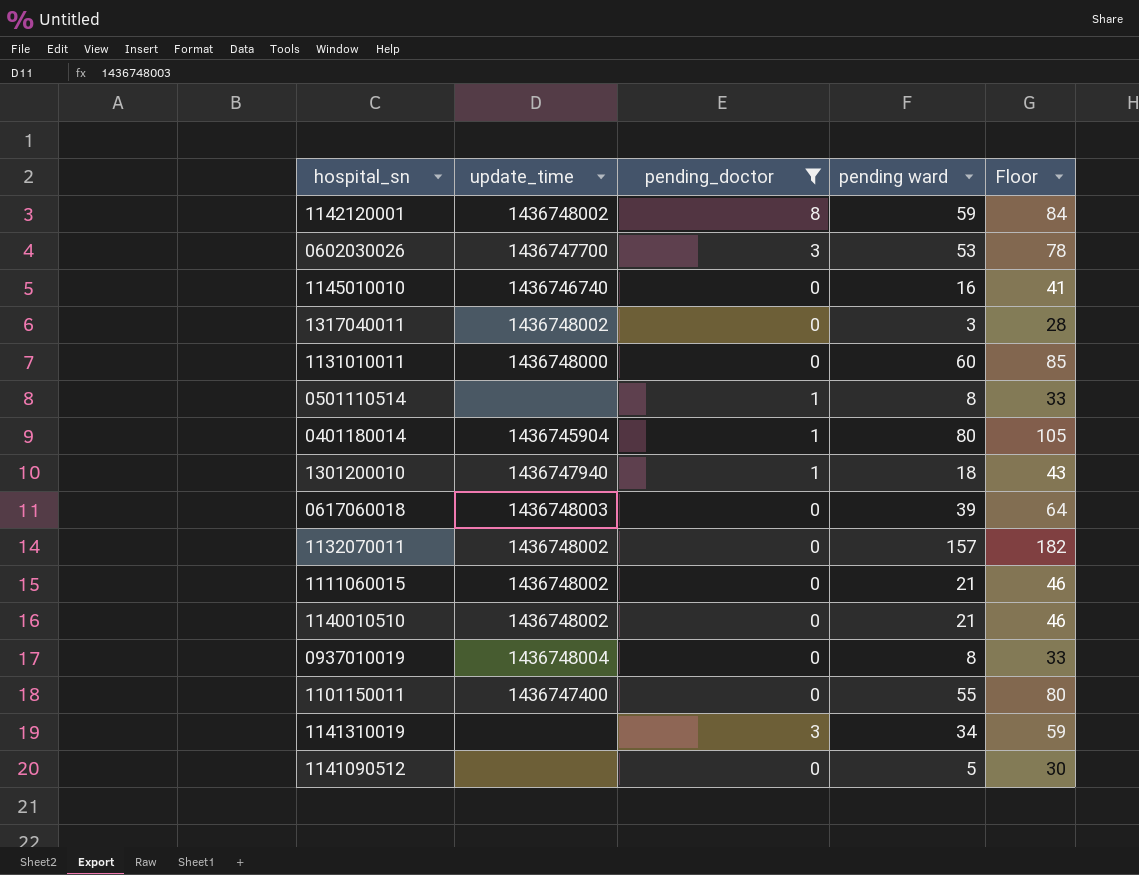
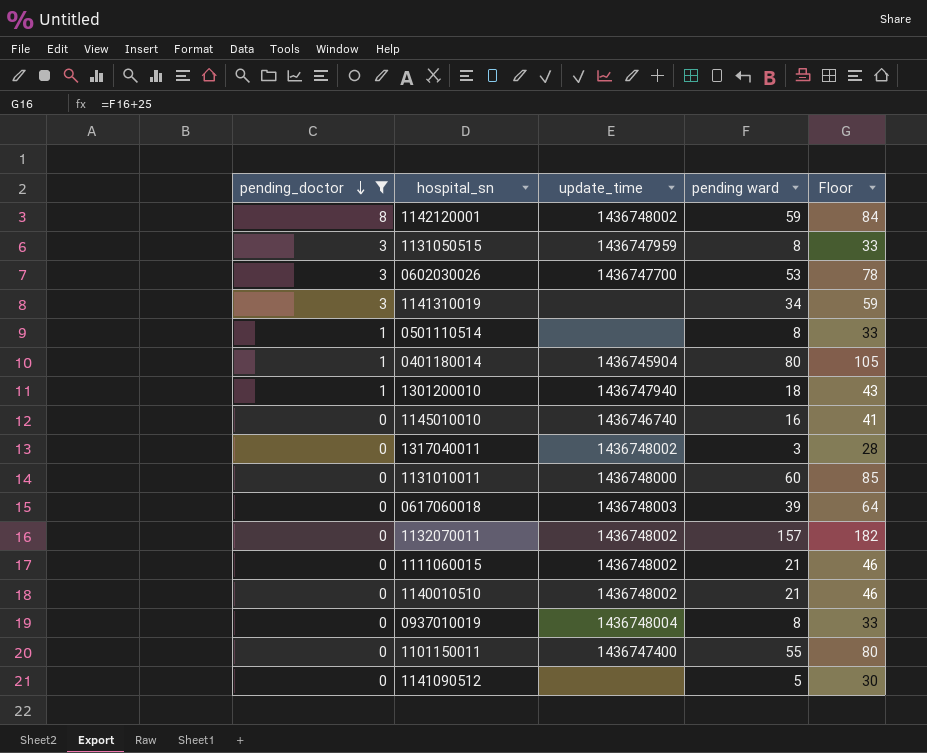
row order: none -> pending_doctor descending
column pending_doctor | position: 3 -> 1
row 1131050515: none -> 3 | 1436747959 | 8 | 33

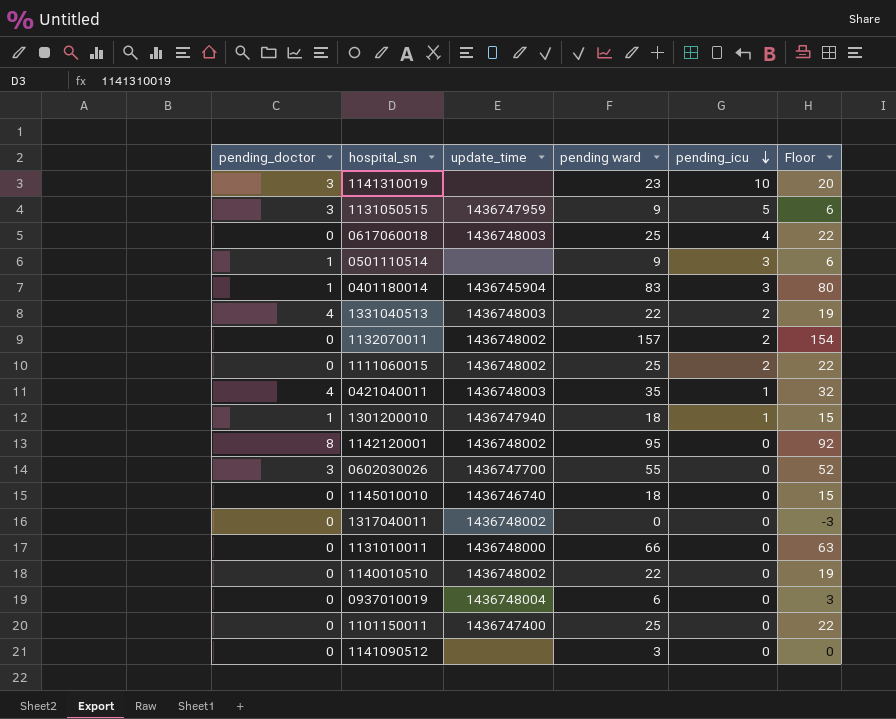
filter: pending_doctor != 4 -> none
row order: pending_doctor descending -> pending_icu descending
column pending_icu | position: none -> 5
column Floor | formula: [pending ward] + 25 -> [pending ward] - 3
1141310019 | pending ward: 34 -> 23
1131050515 | pending ward: 8 -> 9
0617060018 | pending ward: 39 -> 25
0501110514 | pending ward: 8 -> 9
0401180014 | pending ward: 80 -> 83
1111060015 | pending ward: 21 -> 25
1142120001 | pending ward: 59 -> 95
0602030026 | pending ward: 53 -> 55
1145010010 | pending ward: 16 -> 18
1317040011 | pending ward: 3 -> 0
1131010011 | pending ward: 60 -> 66
1140010510 | pending ward: 21 -> 22
0937010019 | pending ward: 8 -> 6
1101150011 | pending ward: 55 -> 25
1141090512 | pending ward: 5 -> 3

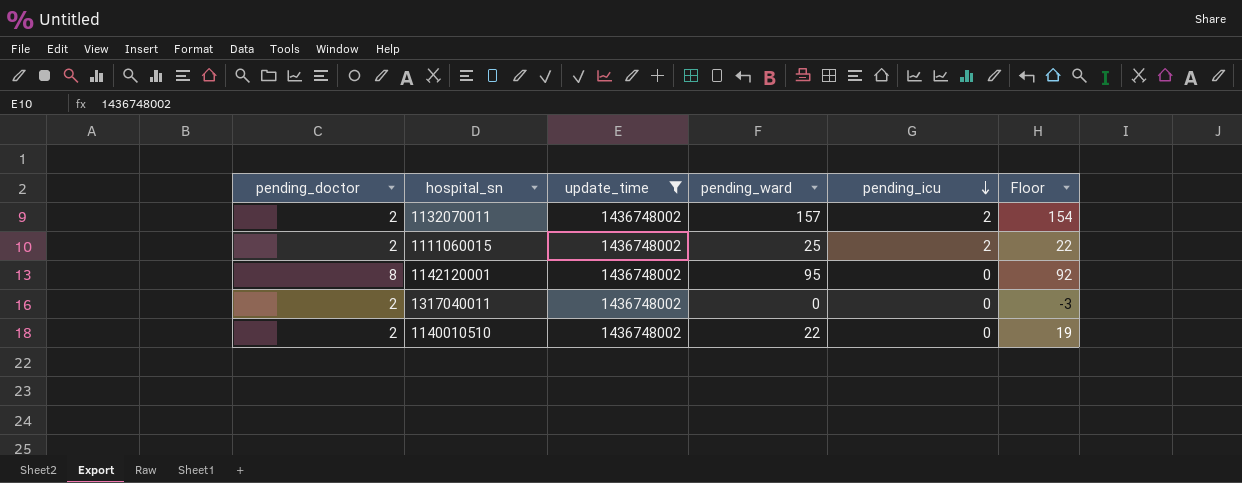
filter: none -> update_time = 1436748002
column name: pending ward -> pending_ward
1132070011 | pending_doctor: 0 -> 2
1111060015 | pending_doctor: 0 -> 2
1317040011 | pending_doctor: 0 -> 2
1140010510 | pending_doctor: 0 -> 2

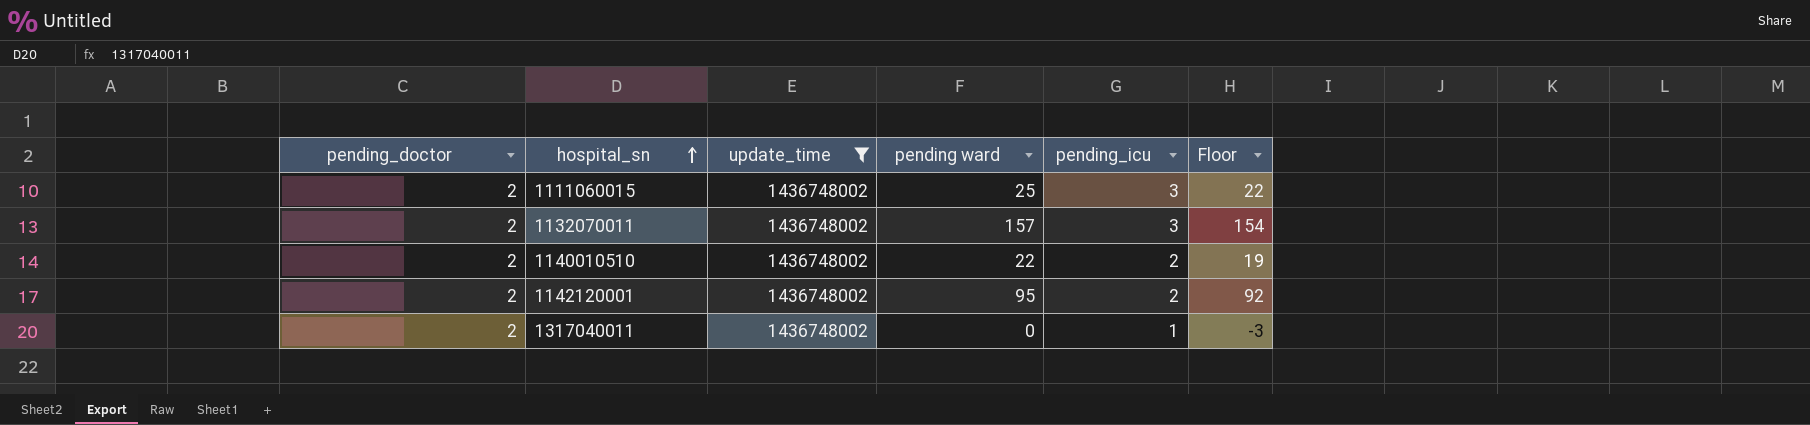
row order: pending_icu descending -> hospital_sn ascending
column name: pending_ward -> pending ward
1111060015 | pending_icu: 2 -> 3
1132070011 | pending_icu: 2 -> 3
1140010510 | pending_icu: 0 -> 2
1142120001 | pending_doctor: 8 -> 2
1142120001 | pending_icu: 0 -> 2
1317040011 | pending_icu: 0 -> 1

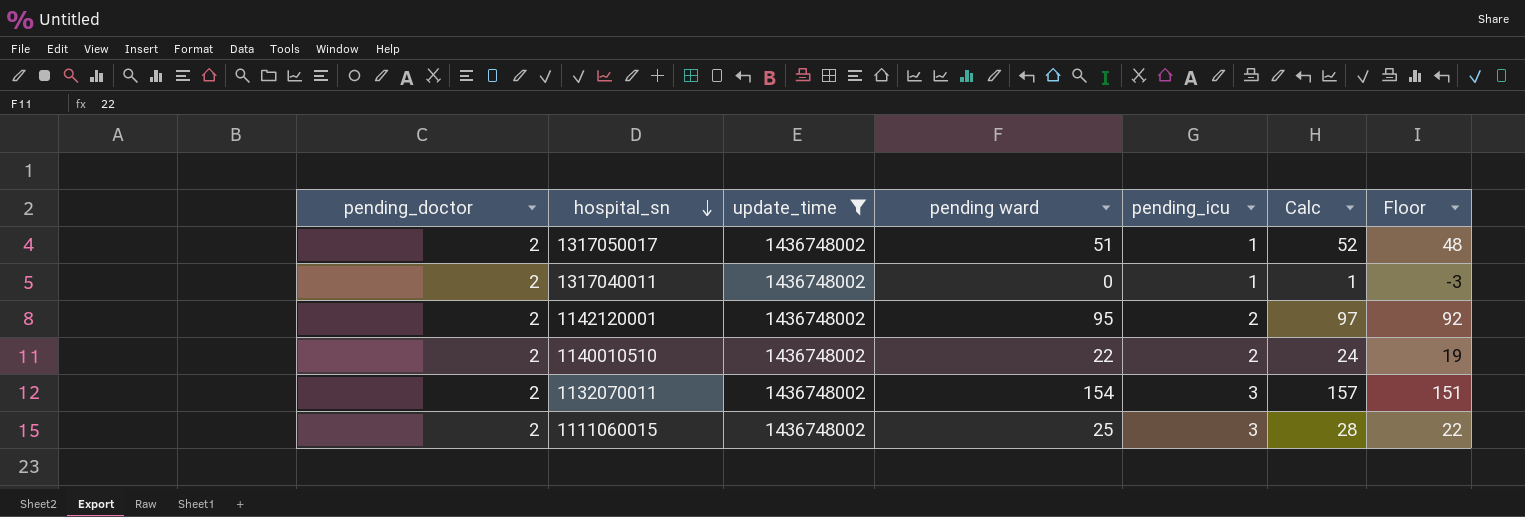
row order: hospital_sn ascending -> hospital_sn descending
column Calc | formula: none -> [pending ward] + [pending_icu]
row 1317050017: none -> 2 | 1436748002 | 51 | 1 | 52 | 48
1132070011 | pending ward: 157 -> 154
1132070011 | Floor: 154 -> 151

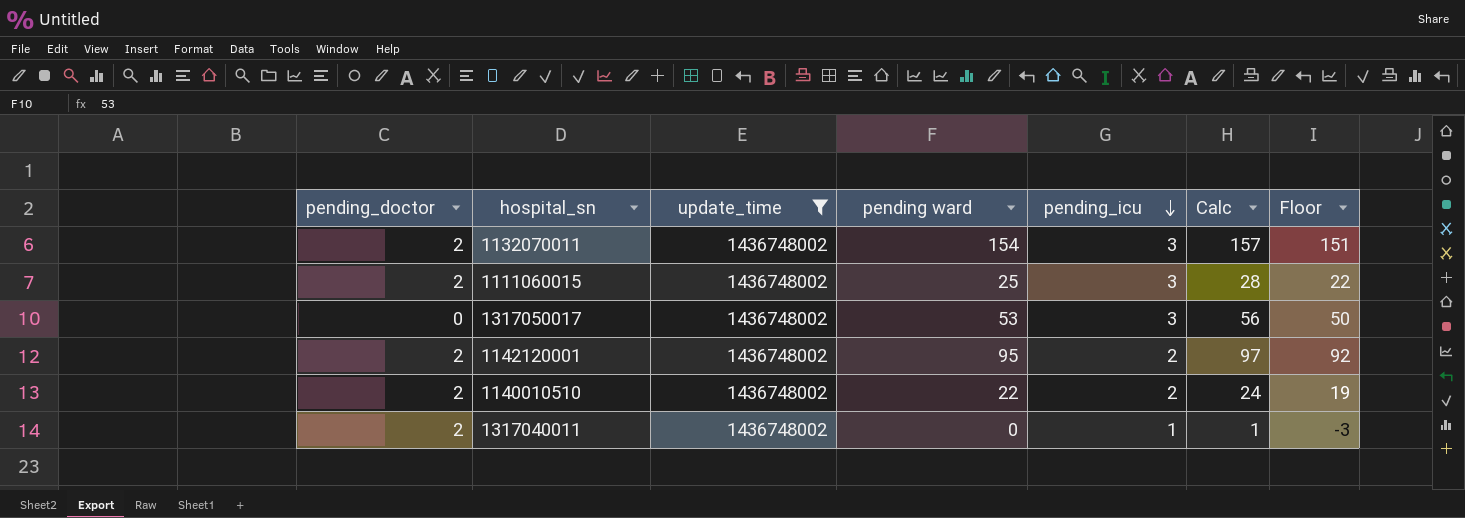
row order: hospital_sn descending -> pending_icu descending
1317050017 | pending_doctor: 2 -> 0
1317050017 | pending ward: 51 -> 53
1317050017 | pending_icu: 1 -> 3
1317050017 | Calc: 52 -> 56
1317050017 | Floor: 48 -> 50

